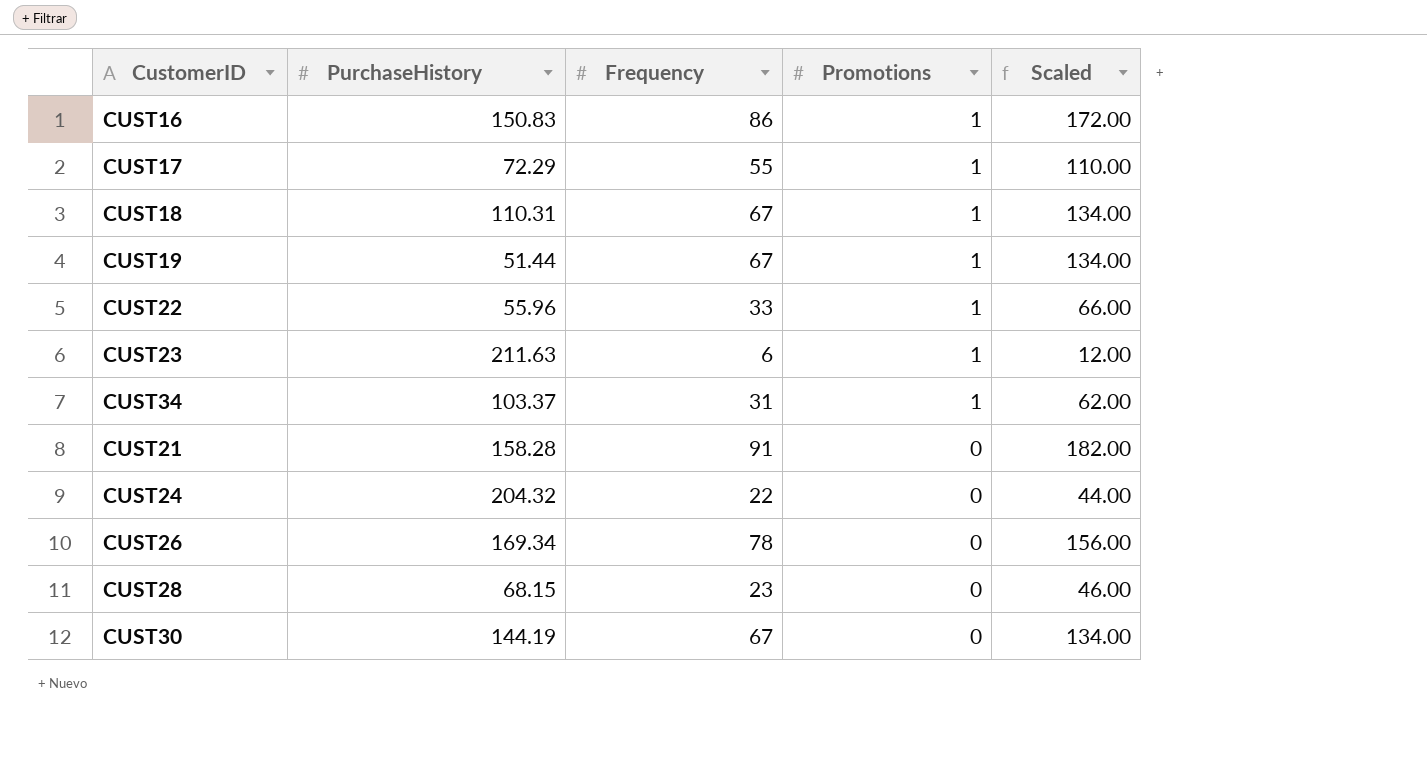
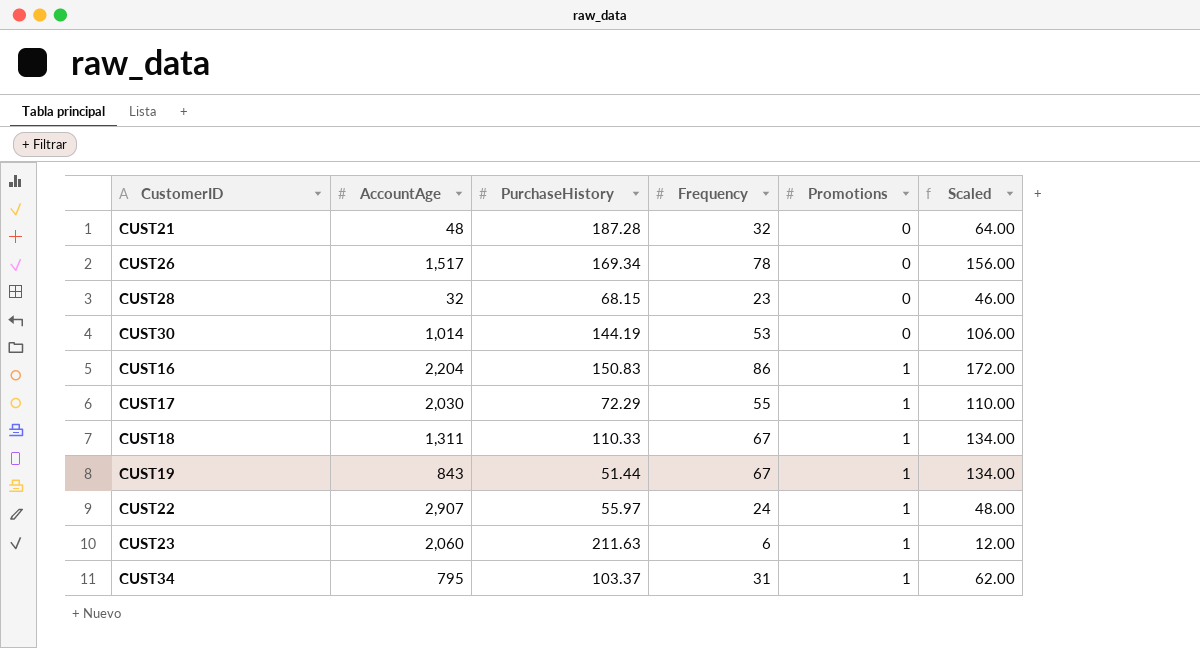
row order: Promotions descending -> Promotions ascending
column AccountAge | position: none -> 2
row CUST24: 204.32 | 22 | 0 | 44.00 -> none
CUST21 | PurchaseHistory: 158.28 -> 187.28
CUST21 | Frequency: 91 -> 32
CUST21 | Scaled: 182.00 -> 64.00
CUST30 | Frequency: 67 -> 53
CUST30 | Scaled: 134.00 -> 106.00
CUST18 | PurchaseHistory: 110.31 -> 110.33
CUST22 | PurchaseHistory: 55.96 -> 55.97
CUST22 | Frequency: 33 -> 24
CUST22 | Scaled: 66.00 -> 48.00

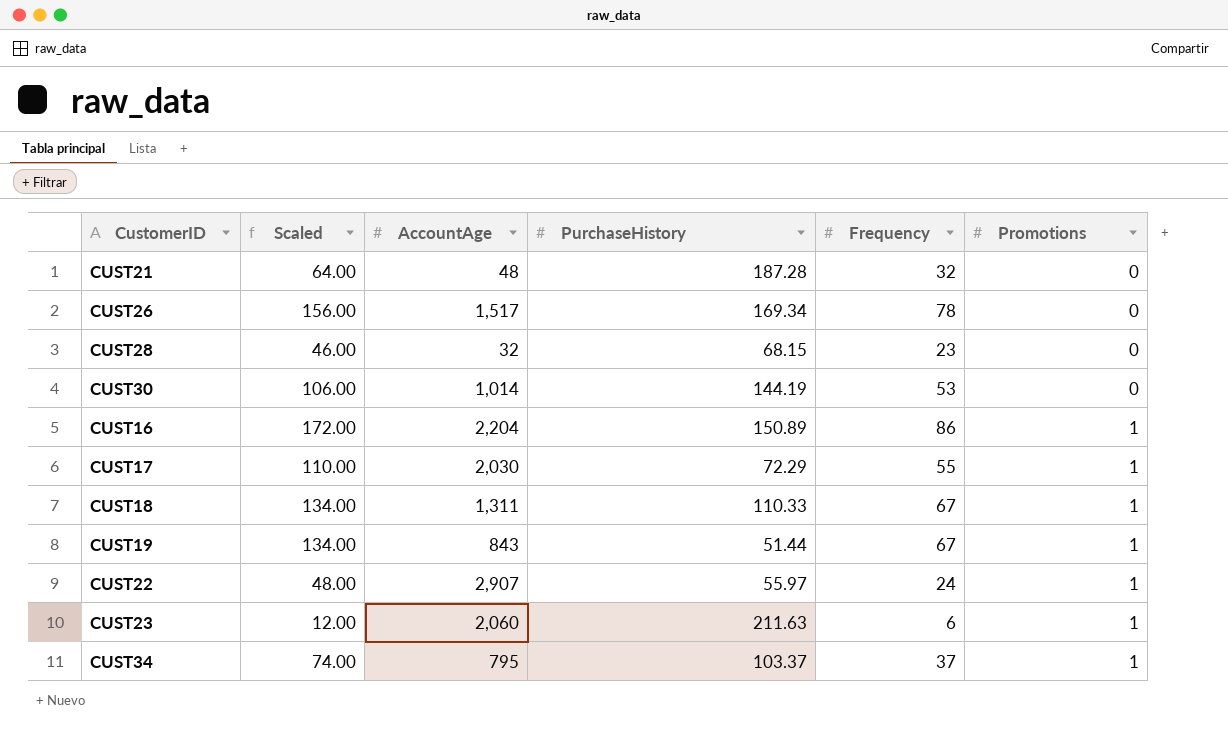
column Scaled | position: 6 -> 2
CUST16 | PurchaseHistory: 150.83 -> 150.89
CUST34 | Scaled: 62.00 -> 74.00
CUST34 | Frequency: 31 -> 37

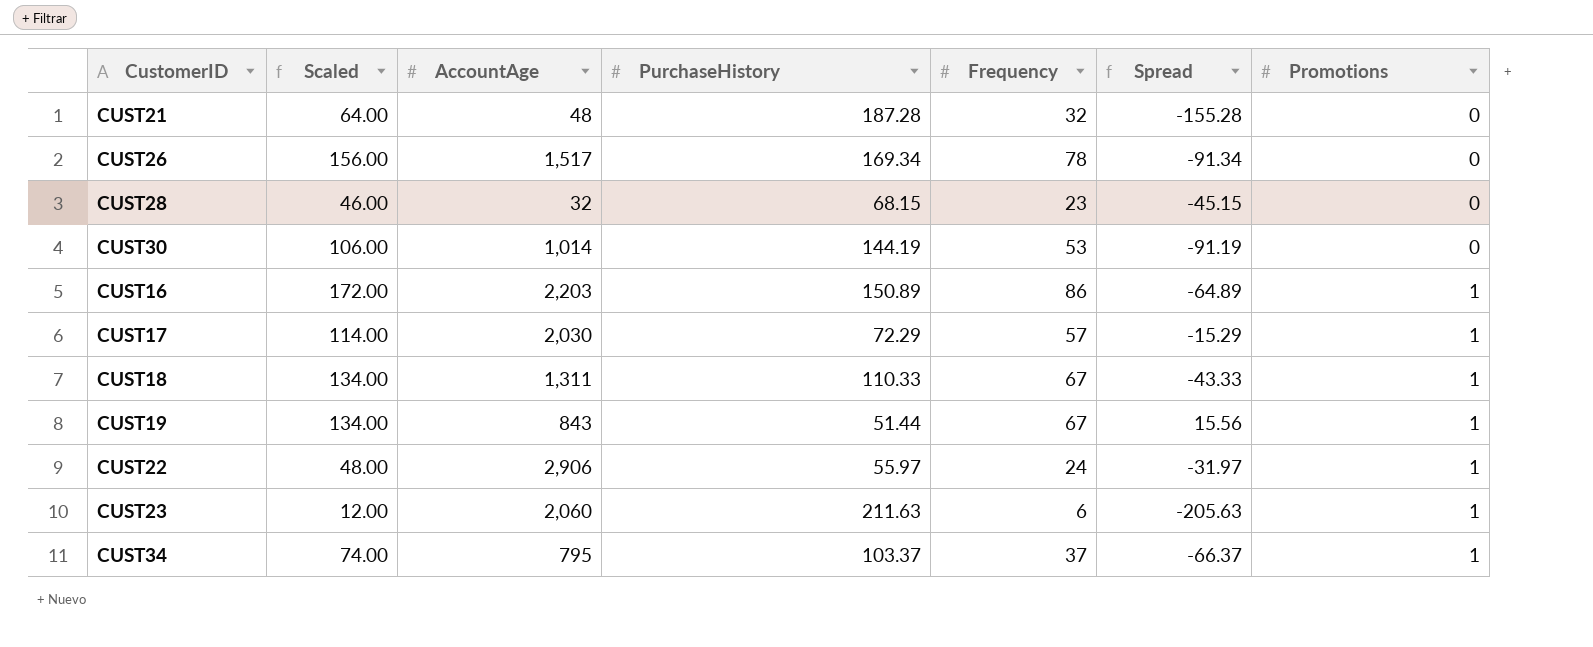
column Spread | formula: none -> [Frequency] - [PurchaseHistory]
CUST16 | AccountAge: 2,204 -> 2,203
CUST17 | Scaled: 110.00 -> 114.00
CUST17 | Frequency: 55 -> 57
CUST22 | AccountAge: 2,907 -> 2,906

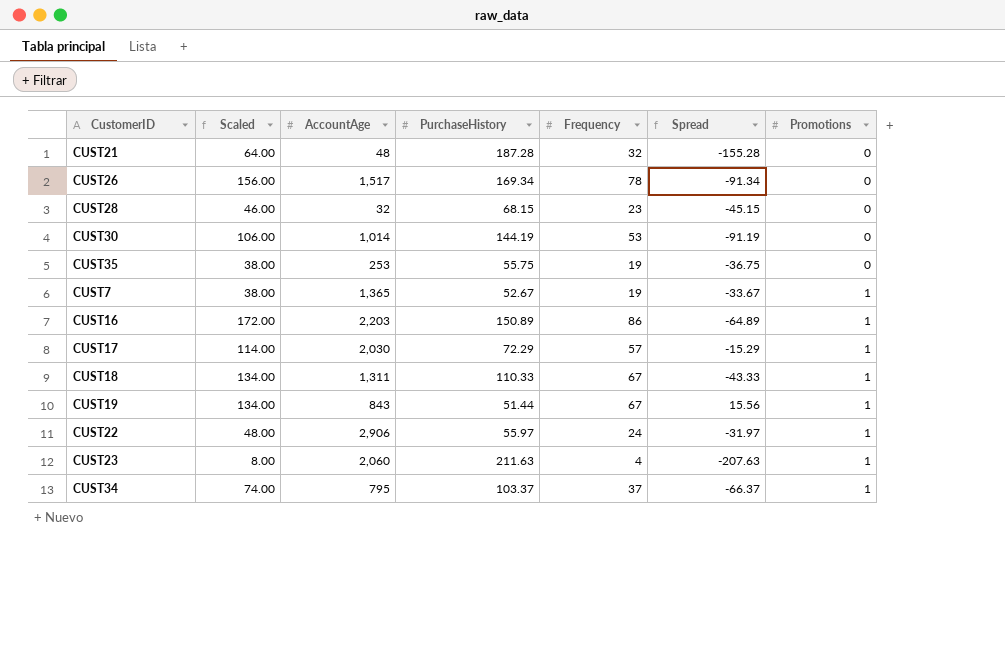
row CUST35: none -> 38.00 | 253 | 55.75 | 19 | -36.75 | 0
row CUST7: none -> 38.00 | 1,365 | 52.67 | 19 | -33.67 | 1
CUST23 | Scaled: 12.00 -> 8.00
CUST23 | Frequency: 6 -> 4
CUST23 | Spread: -205.63 -> -207.63

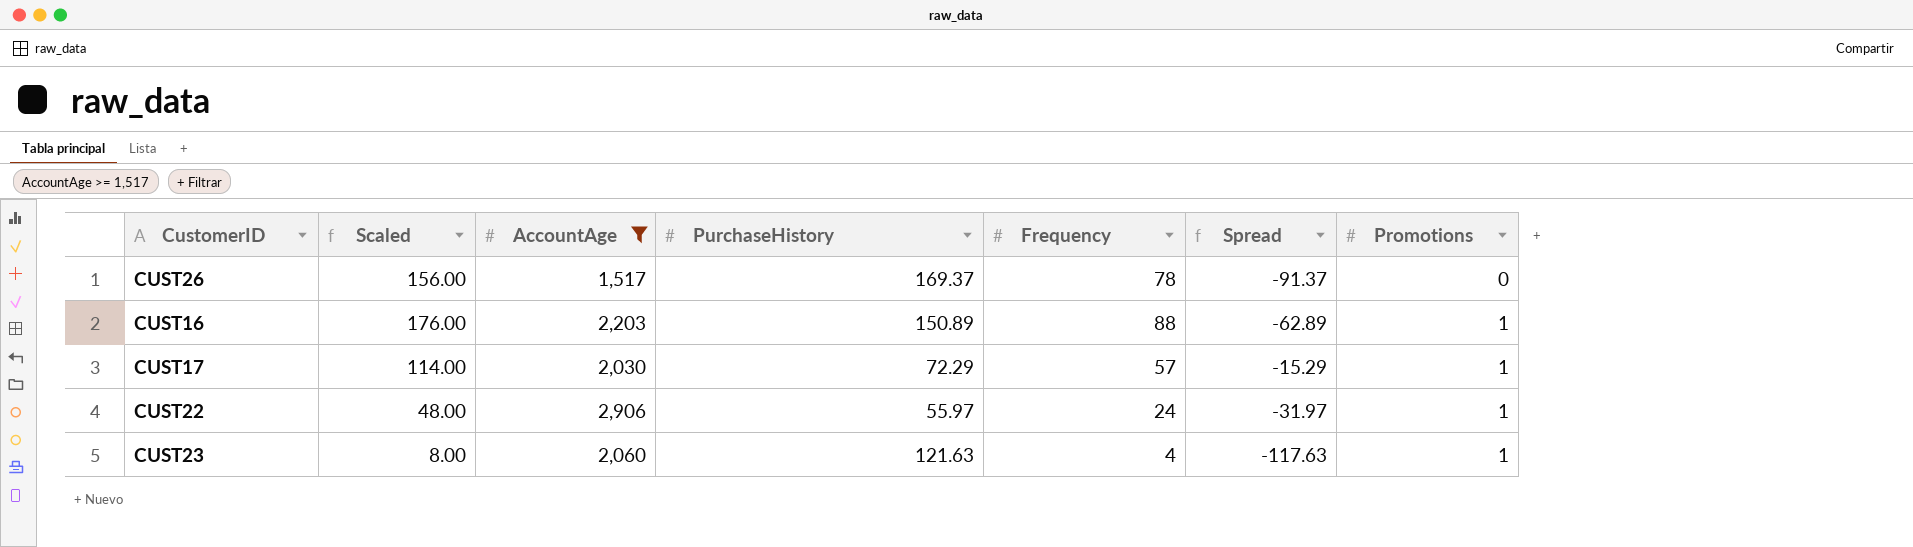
filter: none -> AccountAge >= 1,517
CUST26 | PurchaseHistory: 169.34 -> 169.37
CUST26 | Spread: -91.34 -> -91.37
CUST16 | Scaled: 172.00 -> 176.00
CUST16 | Frequency: 86 -> 88
CUST16 | Spread: -64.89 -> -62.89
CUST23 | PurchaseHistory: 211.63 -> 121.63
CUST23 | Spread: -207.63 -> -117.63

